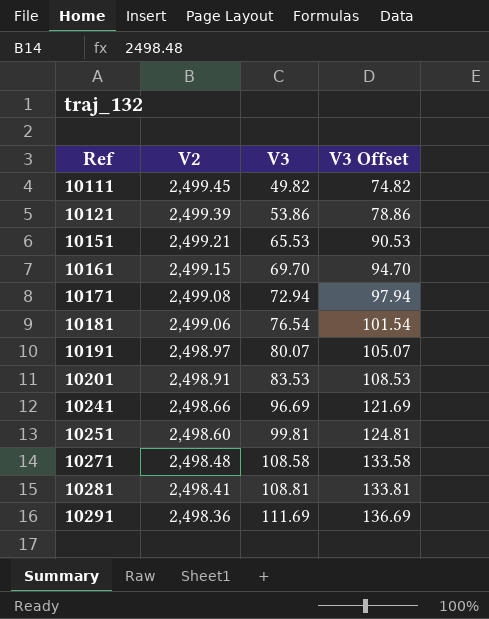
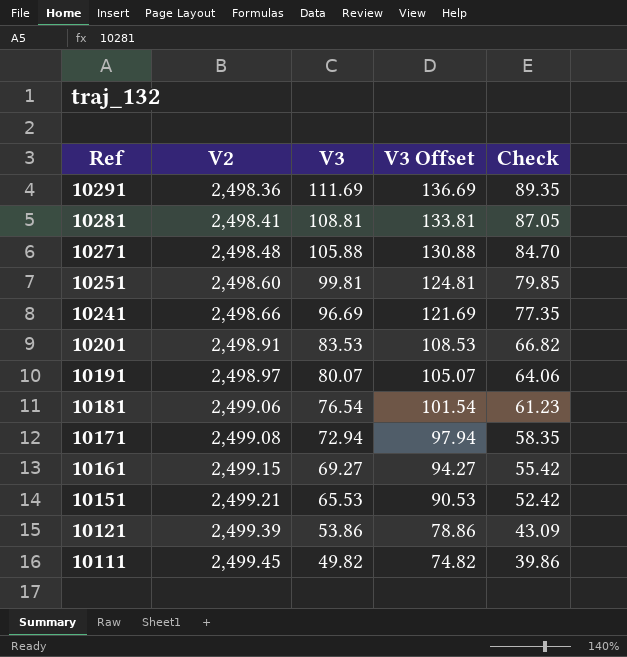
row order: Ref ascending -> Ref descending
column Check | formula: none -> [V3] * 0.8
10271 | V3: 108.58 -> 105.88
10271 | V3 Offset: 133.58 -> 130.88
10161 | V3: 69.70 -> 69.27
10161 | V3 Offset: 94.70 -> 94.27

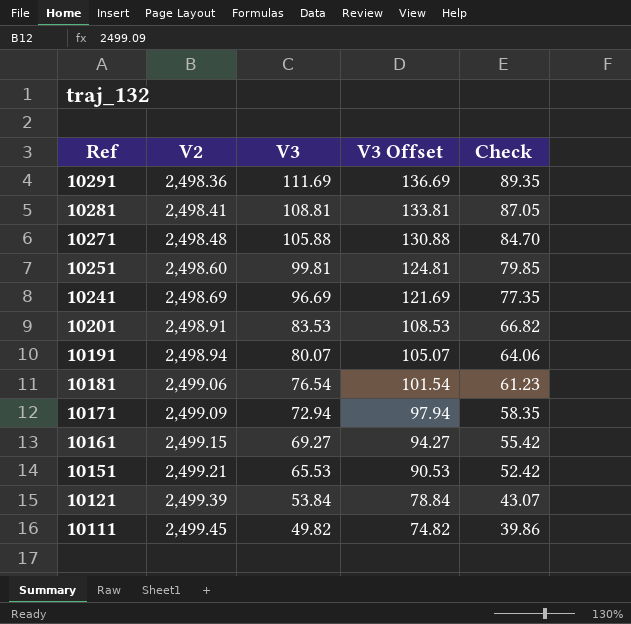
10241 | V2: 2,498.66 -> 2,498.69
10191 | V2: 2,498.97 -> 2,498.94
10171 | V2: 2,499.08 -> 2,499.09
10121 | V3: 53.86 -> 53.84
10121 | V3 Offset: 78.86 -> 78.84
10121 | Check: 43.09 -> 43.07

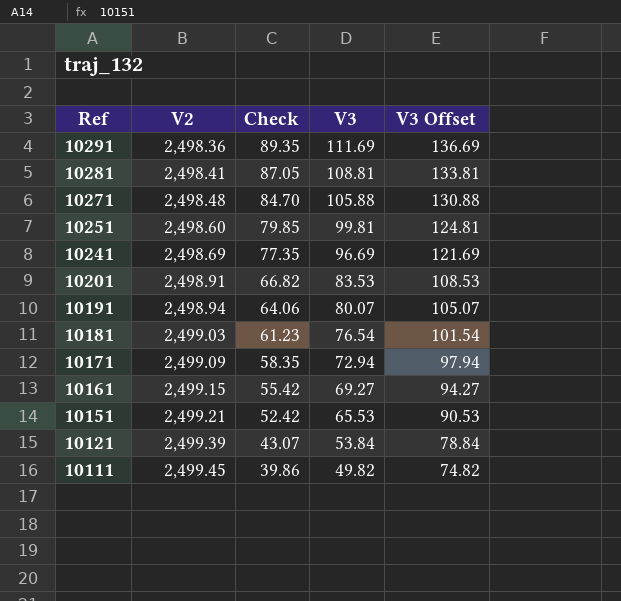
column Check | position: 5 -> 3
10181 | V2: 2,499.06 -> 2,499.03

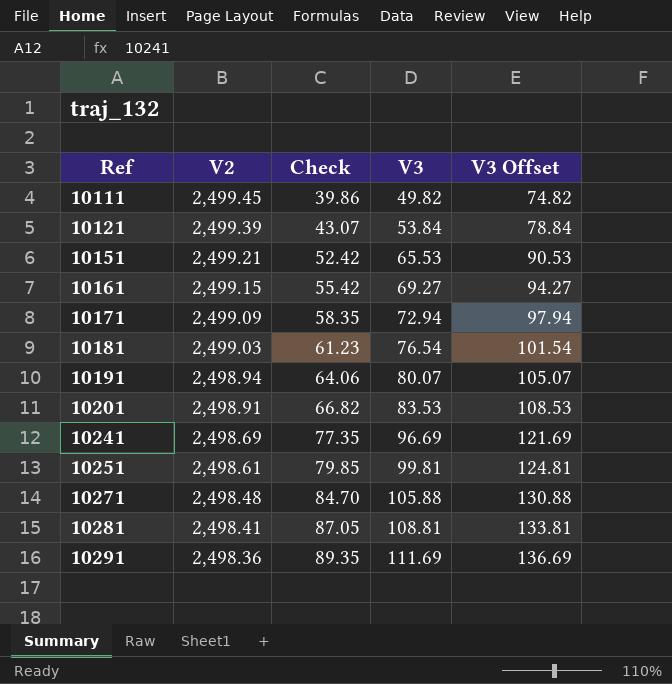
row order: Ref descending -> Ref ascending
10251 | V2: 2,498.60 -> 2,498.61

